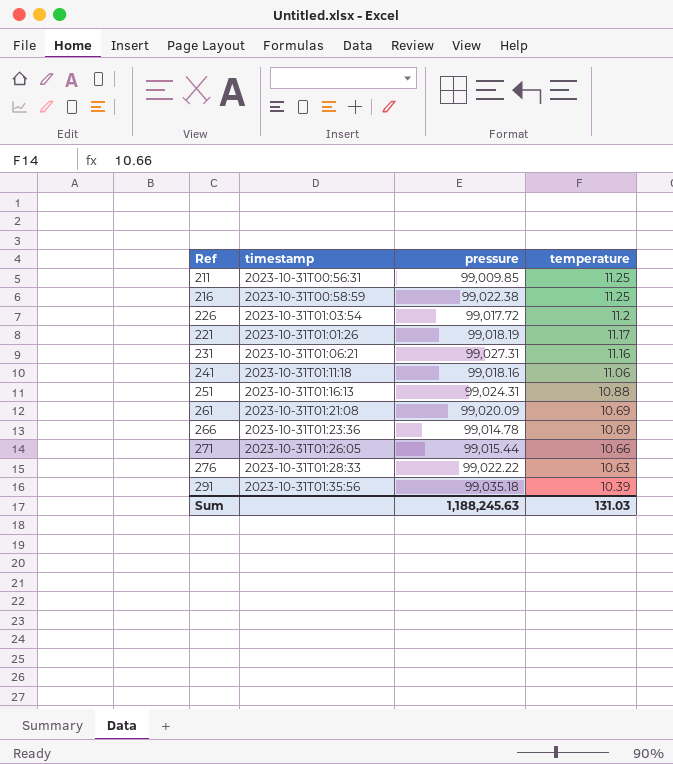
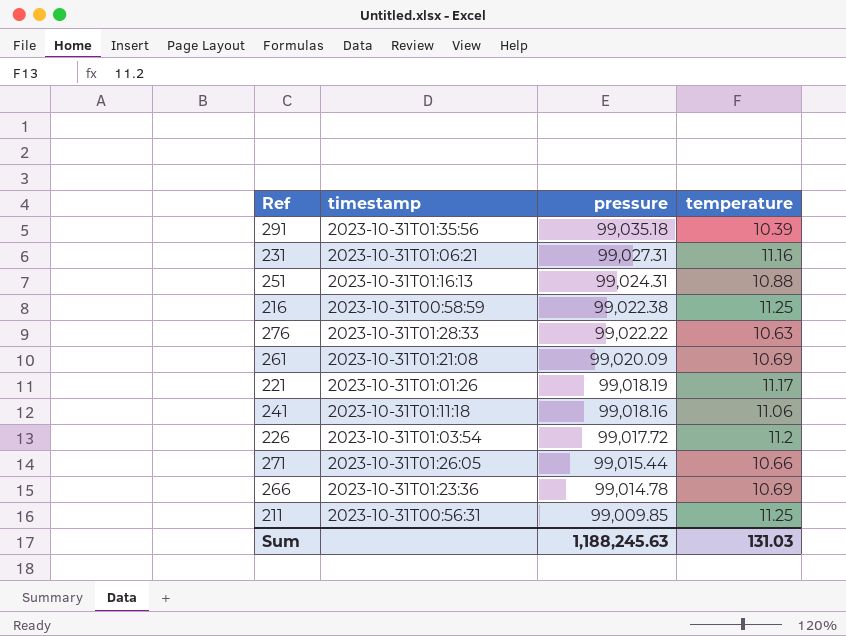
row order: temperature descending -> pressure descending

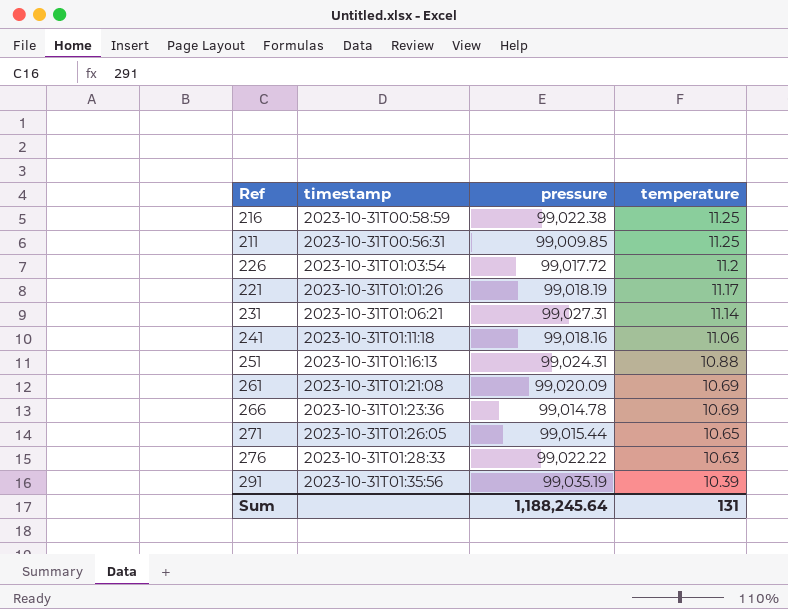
row order: pressure descending -> temperature descending
231 | temperature: 11.16 -> 11.14
271 | temperature: 10.66 -> 10.65
291 | pressure: 99,035.18 -> 99,035.19
Sum | pressure: 1,188,245.63 -> 1,188,245.64
Sum | temperature: 131.03 -> 131

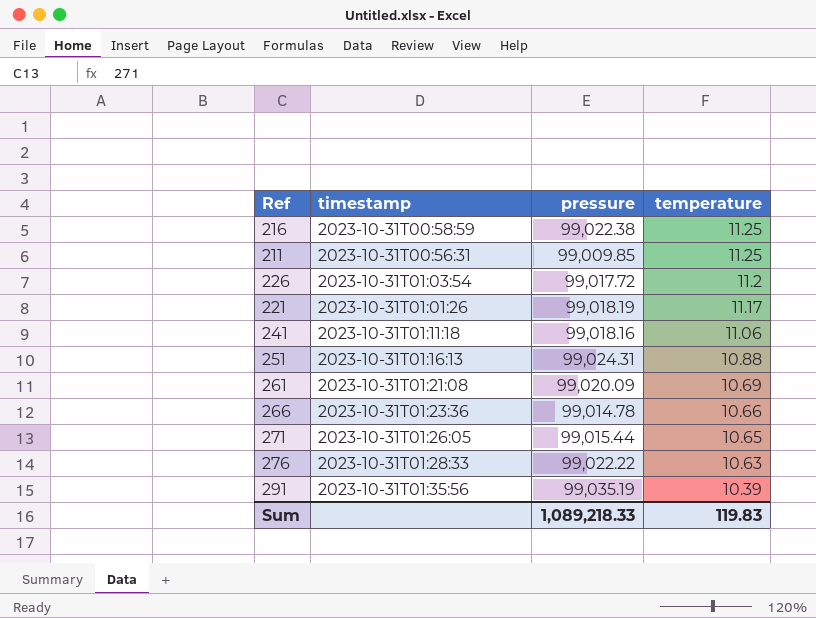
row 231: 2023-10-31T01:06:21 | 99,027.31 | 11.14 -> none
266 | temperature: 10.69 -> 10.66
Sum | pressure: 1,188,245.64 -> 1,089,218.33
Sum | temperature: 131 -> 119.83

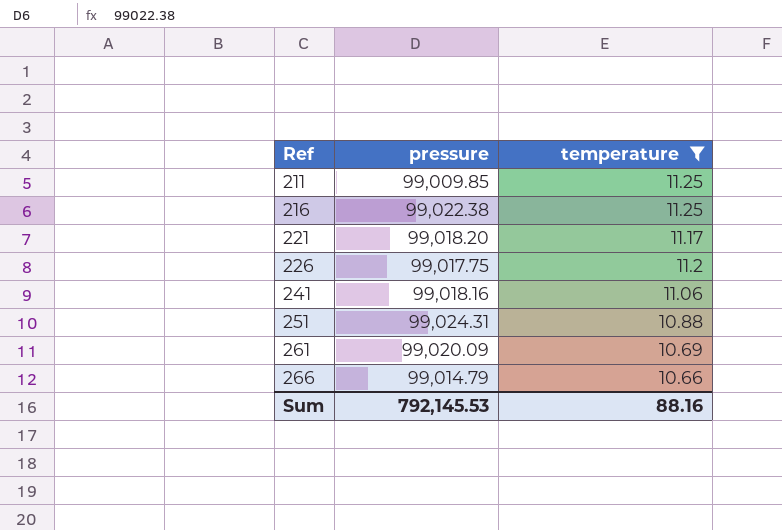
filter: none -> temperature >= 10.66
row order: temperature descending -> Ref ascending
column timestamp | position: 2 -> none
221 | pressure: 99,018.19 -> 99,018.20
226 | pressure: 99,017.72 -> 99,017.75
266 | pressure: 99,014.78 -> 99,014.79
Sum | pressure: 1,089,218.33 -> 792,145.53
Sum | temperature: 119.83 -> 88.16

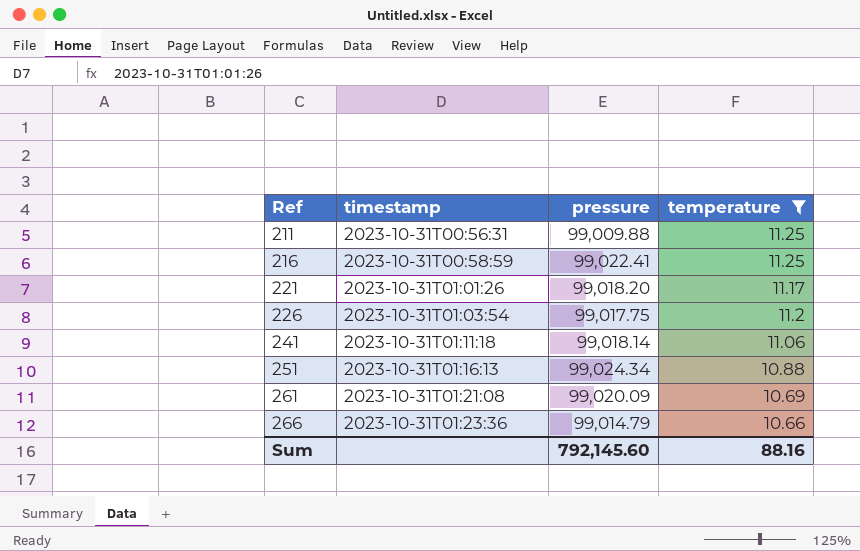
column timestamp | position: none -> 2
211 | pressure: 99,009.85 -> 99,009.88
216 | pressure: 99,022.38 -> 99,022.41
241 | pressure: 99,018.16 -> 99,018.14
251 | pressure: 99,024.31 -> 99,024.34
Sum | pressure: 792,145.53 -> 792,145.60

